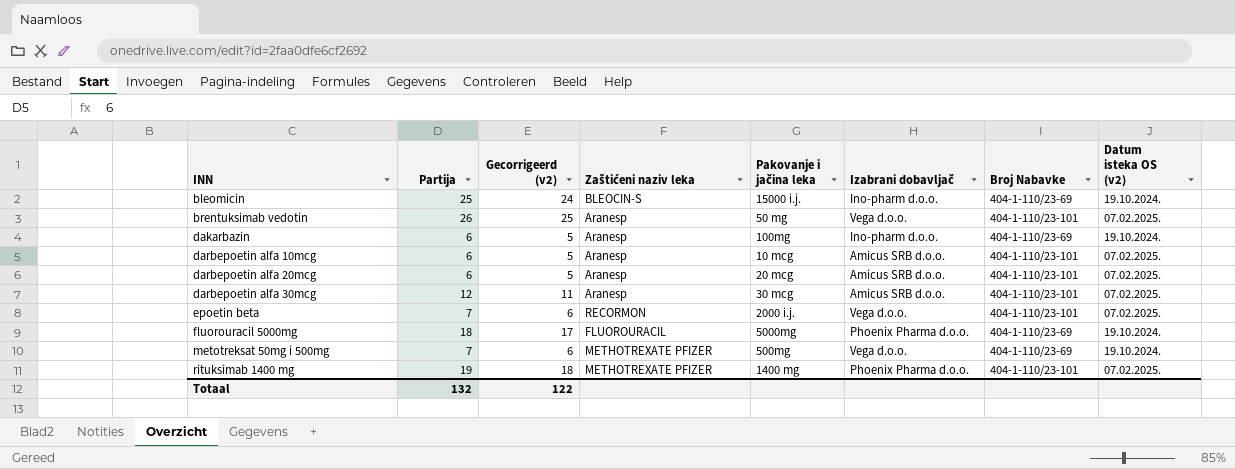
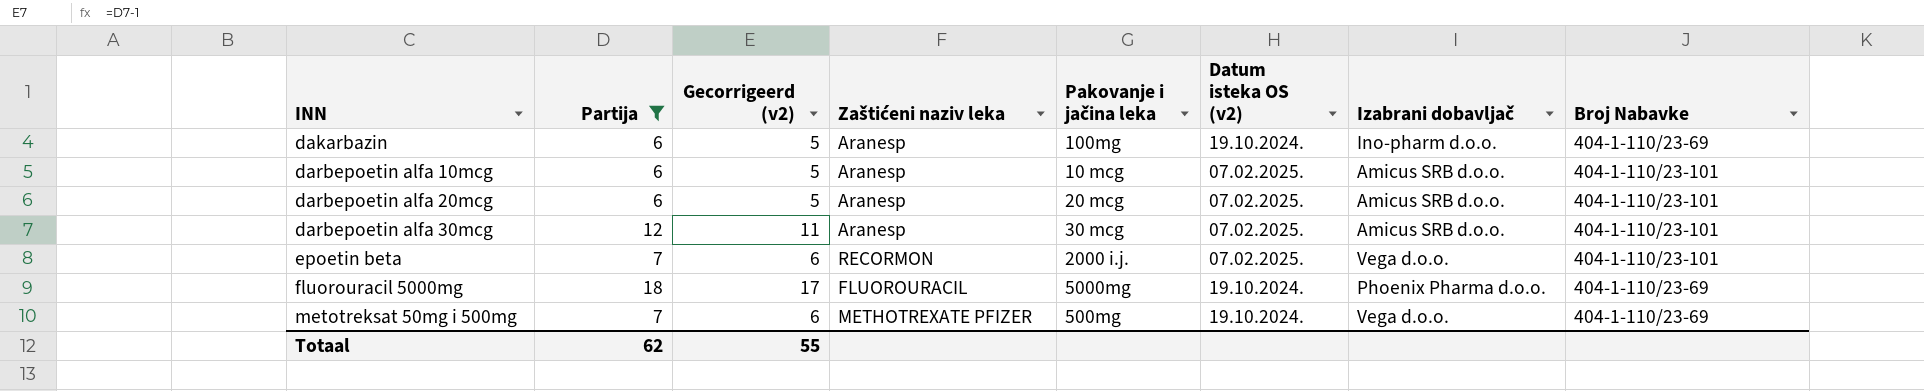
filter: none -> Partija <= 18
column Datum isteka OS (v2) | position: 8 -> 6
Totaal | Partija: 132 -> 62
Totaal | Gecorrigeerd (v2): 122 -> 55

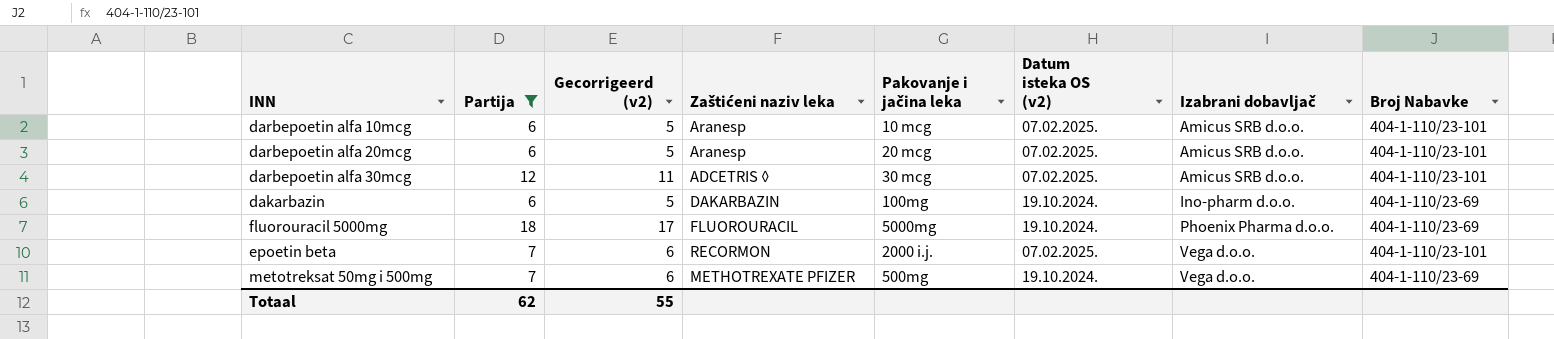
row order: INN ascending -> Izabrani dobavljač ascending
darbepoetin alfa 30mcg | Zaštićeni naziv leka: Aranesp -> ADCETRIS ◊
dakarbazin | Zaštićeni naziv leka: Aranesp -> DAKARBAZIN

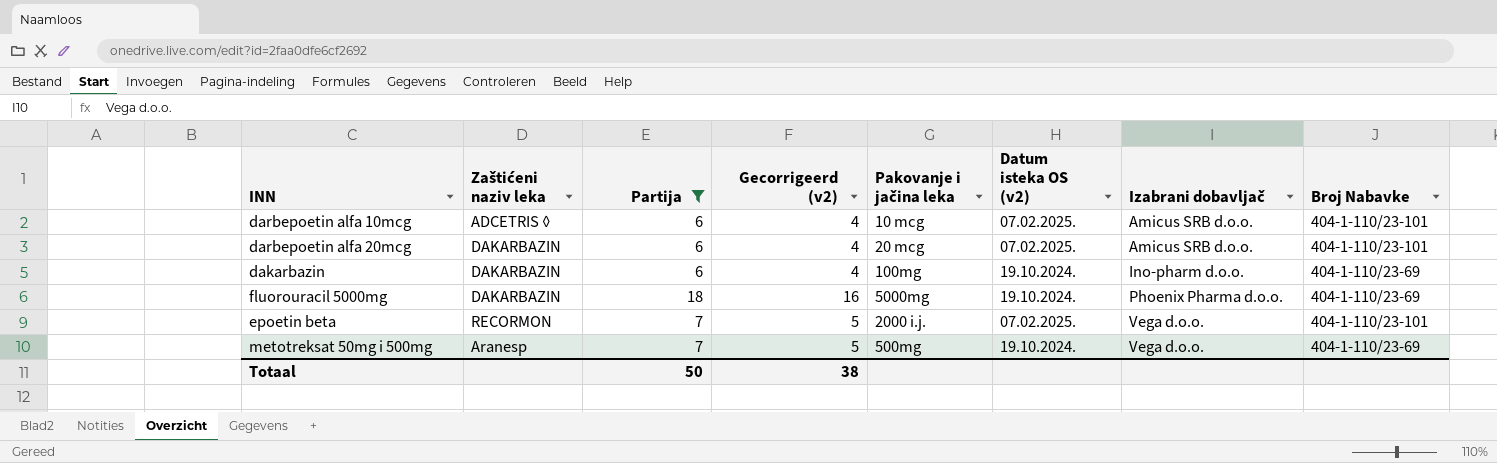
column Zaštićeni naziv leka | position: 4 -> 2
column Gecorrigeerd (v2) | formula: [Partija] - 1 -> [Partija] - 2
row darbepoetin alfa 30mcg: 12 | 11 | ADCETRIS ◊ | 30 mcg | 07.02.2025. | Amicus SRB d.o.o. | 404-1-110/23-101 -> none
darbepoetin alfa 10mcg | Zaštićeni naziv leka: Aranesp -> ADCETRIS ◊
darbepoetin alfa 20mcg | Zaštićeni naziv leka: Aranesp -> DAKARBAZIN
fluorouracil 5000mg | Zaštićeni naziv leka: FLUOROURACIL -> DAKARBAZIN
metotreksat 50mg i 500mg | Zaštićeni naziv leka: METHOTREXATE PFIZER -> Aranesp
Totaal | Partija: 62 -> 50
Totaal | Gecorrigeerd (v2): 55 -> 38

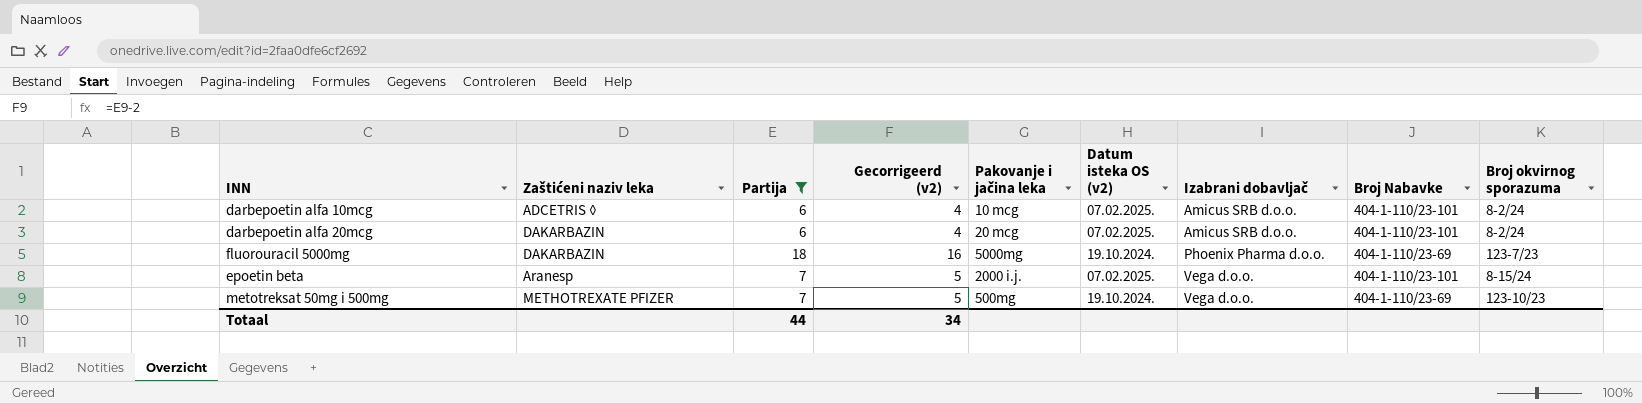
column Broj okvirnog sporazuma | position: none -> 9
row dakarbazin: DAKARBAZIN | 6 | 4 | 100mg | 19.10.2024. | Ino-pharm d.o.o. | 404-1-110/23-69 -> none
epoetin beta | Zaštićeni naziv leka: RECORMON -> Aranesp
metotreksat 50mg i 500mg | Zaštićeni naziv leka: Aranesp -> METHOTREXATE PFIZER
Totaal | Partija: 50 -> 44
Totaal | Gecorrigeerd (v2): 38 -> 34

